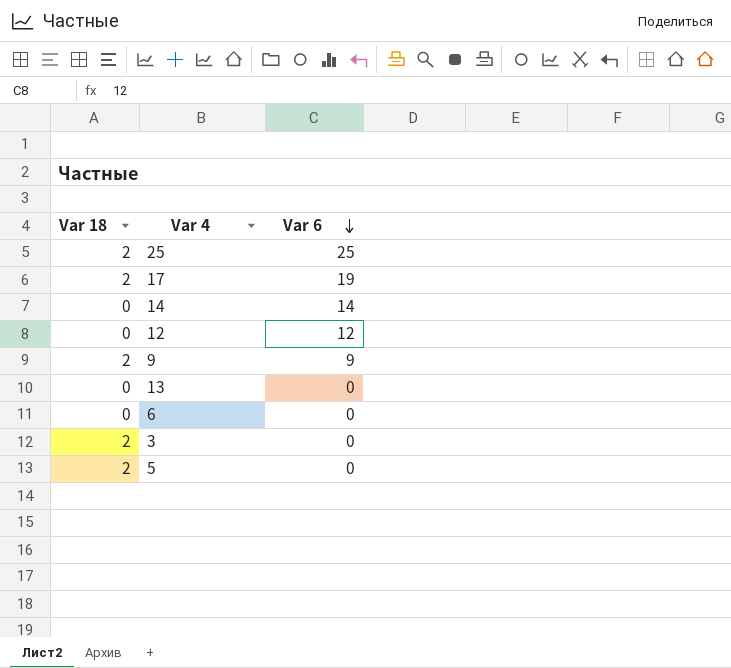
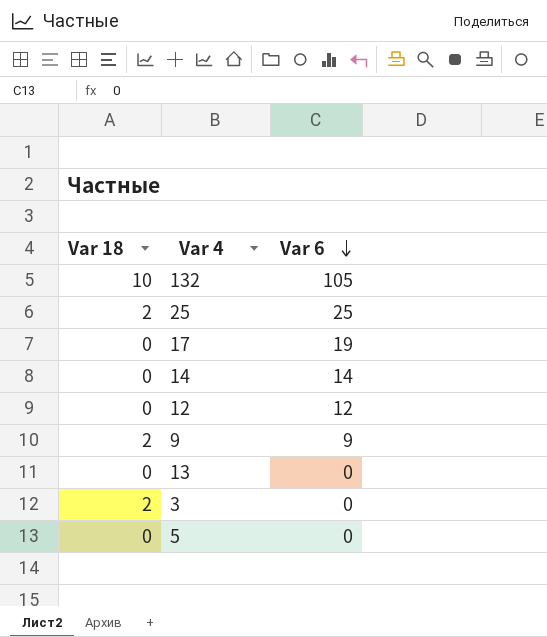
row 6: 0 | 0 -> none
row 132: none -> 10 | 105
17 | Var 18: 2 -> 0
5 | Var 18: 2 -> 0

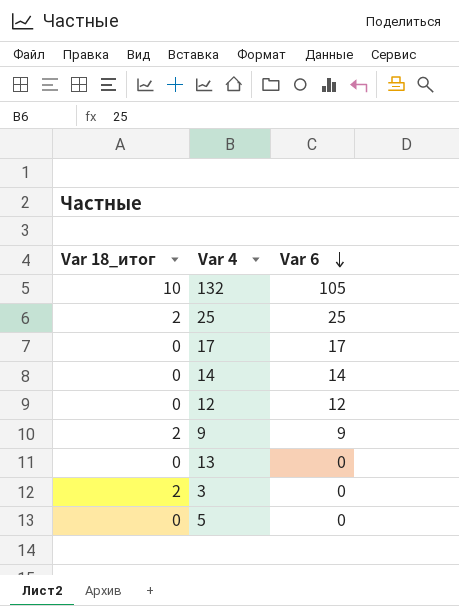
column name: Var 18 -> Var 18_итог
17 | Var 6: 19 -> 17

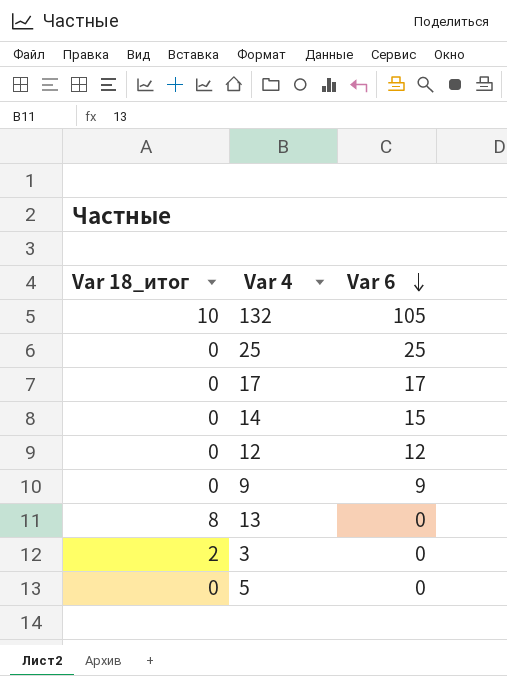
25 | Var 18_итог: 2 -> 0
14 | Var 6: 14 -> 15
9 | Var 18_итог: 2 -> 0
13 | Var 18_итог: 0 -> 8

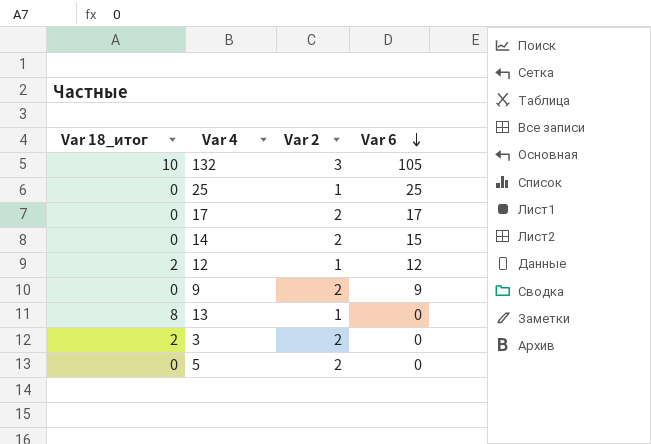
column Var 2 | position: none -> 3
12 | Var 18_итог: 0 -> 2

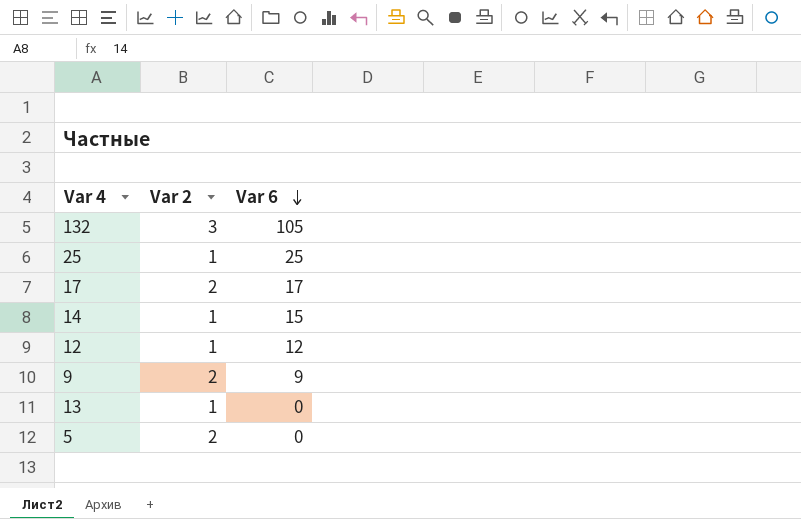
column Var 18_итог | position: 1 -> none
row 3: 2 | 2 | 0 -> none
14 | Var 2: 2 -> 1

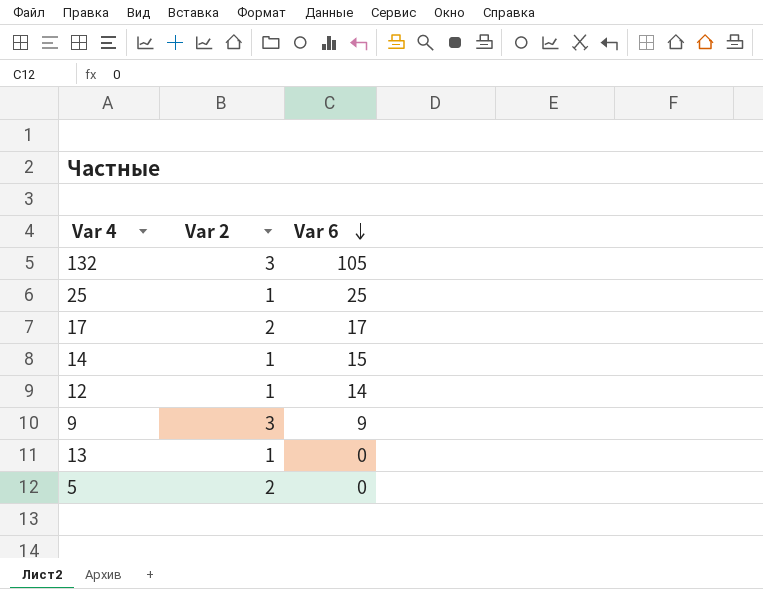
12 | Var 6: 12 -> 14
9 | Var 2: 2 -> 3

